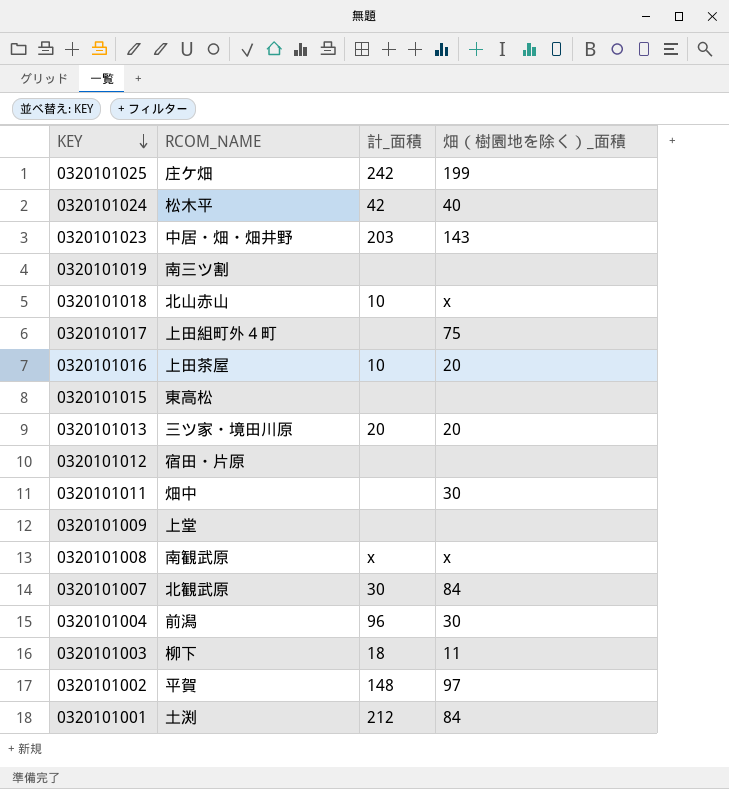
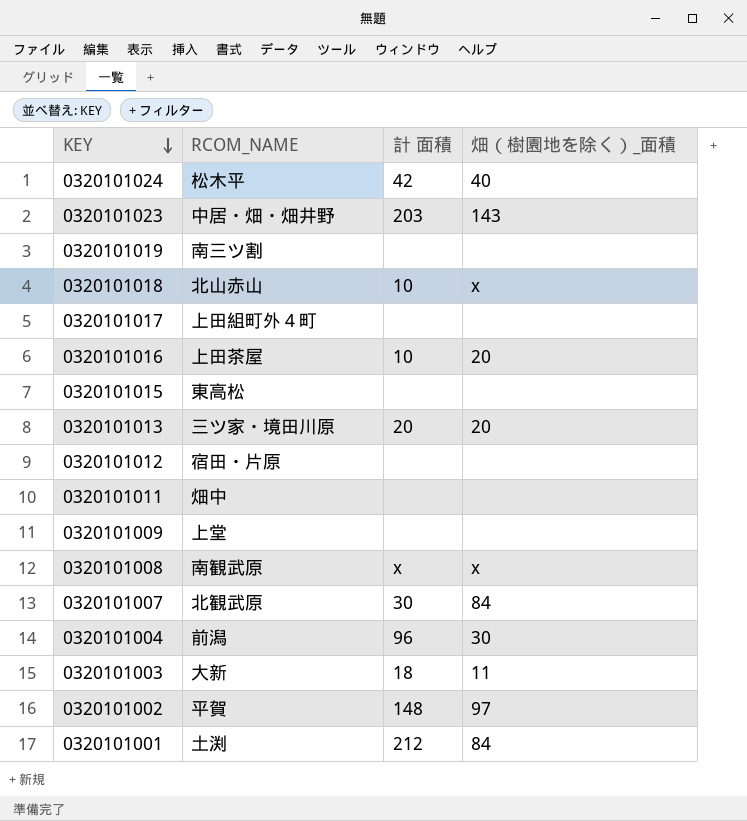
column name: 計_面積 -> 計 面積
row 0320101025: 庄ケ畑 | 242 | 199 -> none
0320101017 | 畑（樹園地を除く）_面積: 75 -> none
0320101011 | 畑（樹園地を除く）_面積: 30 -> none
0320101003 | RCOM_NAME: 柳下 -> 大新

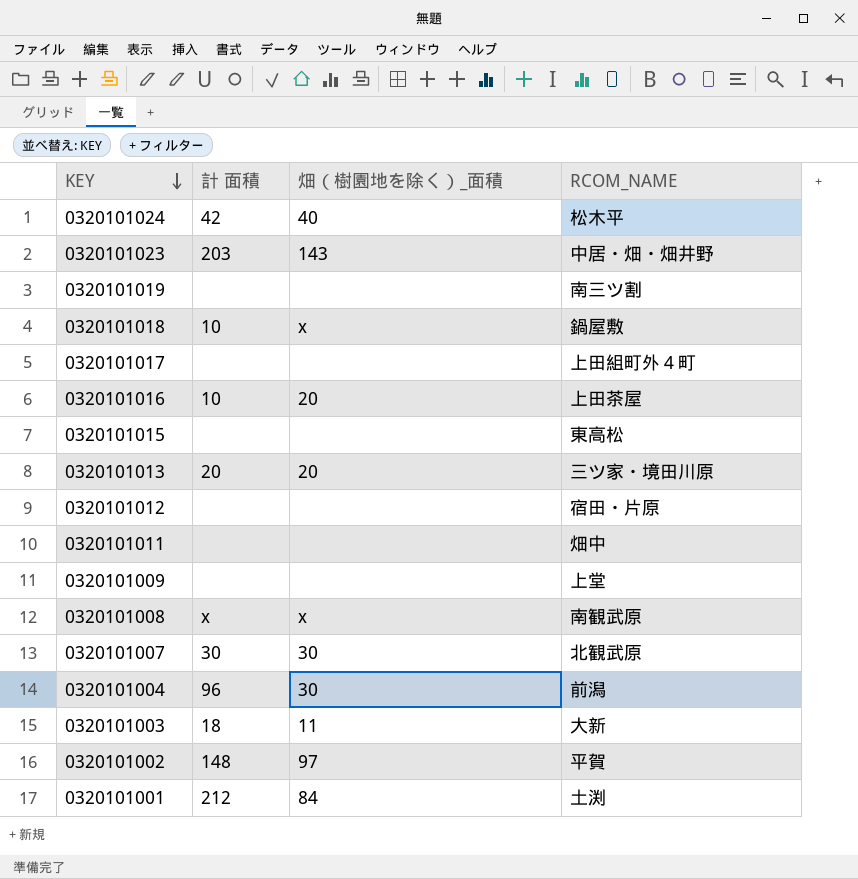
column RCOM_NAME | position: 2 -> 4
0320101018 | RCOM_NAME: 北山赤山 -> 鍋屋敷
0320101007 | 畑（樹園地を除く）_面積: 84 -> 30

